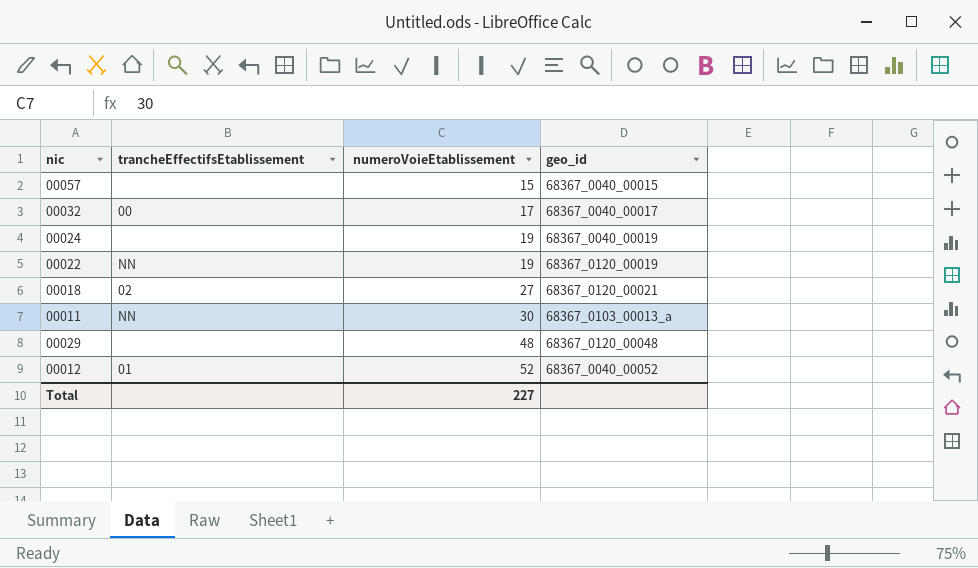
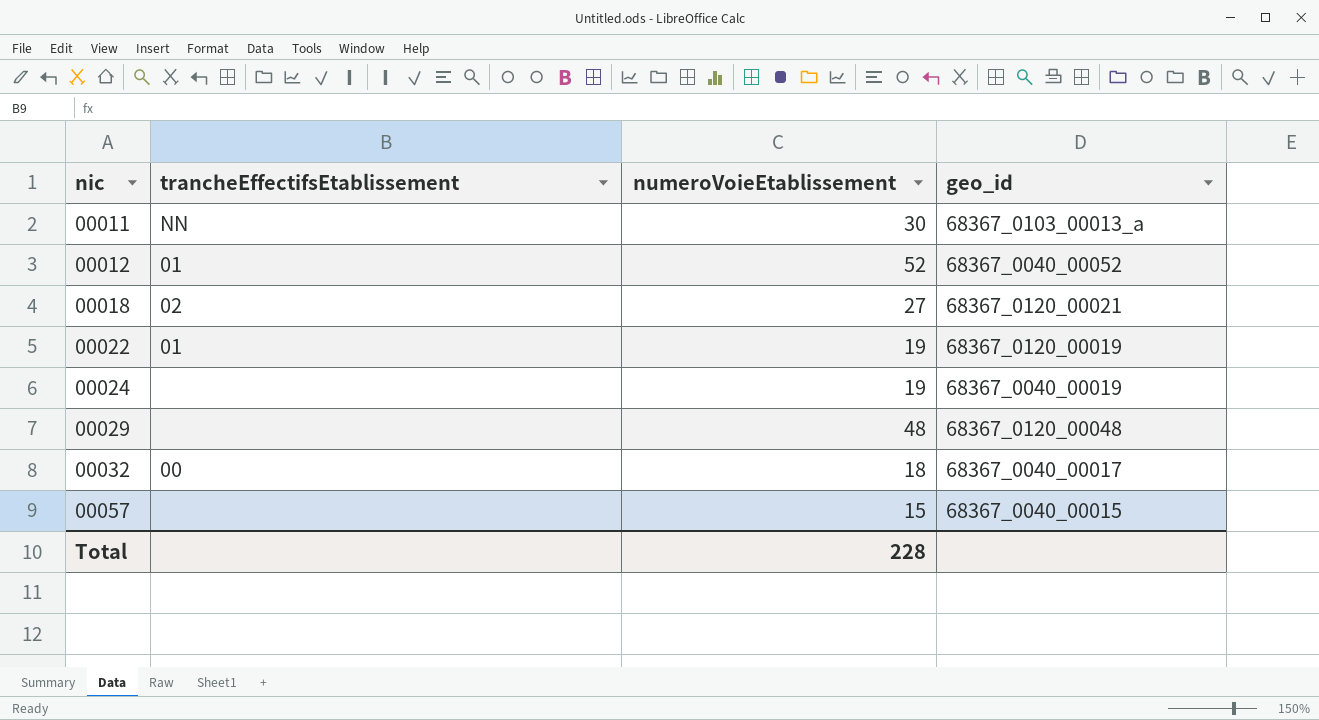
row order: numeroVoieEtablissement ascending -> nic ascending
00022 | trancheEffectifsEtablissement: NN -> 01
00032 | numeroVoieEtablissement: 17 -> 18
Total | numeroVoieEtablissement: 227 -> 228

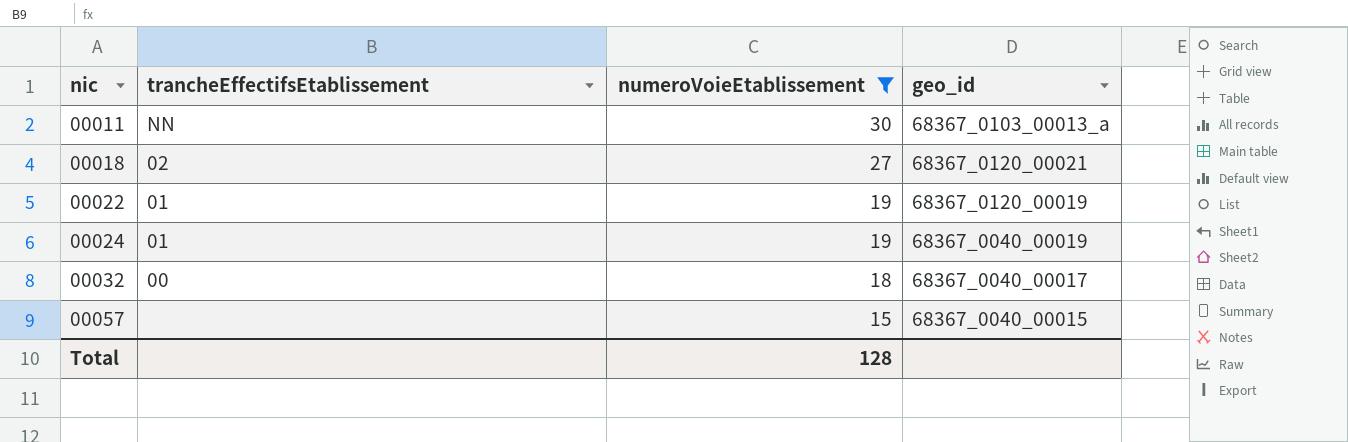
filter: none -> numeroVoieEtablissement <= 30
00024 | trancheEffectifsEtablissement: none -> 01
Total | numeroVoieEtablissement: 228 -> 128

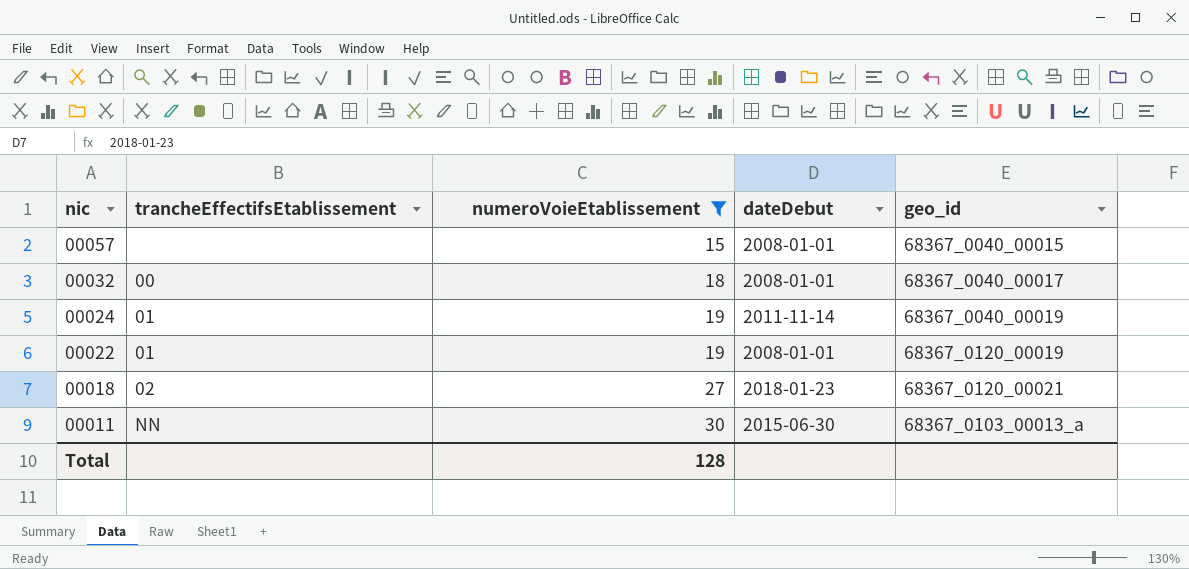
row order: nic ascending -> nic descending
column dateDebut | position: none -> 4

